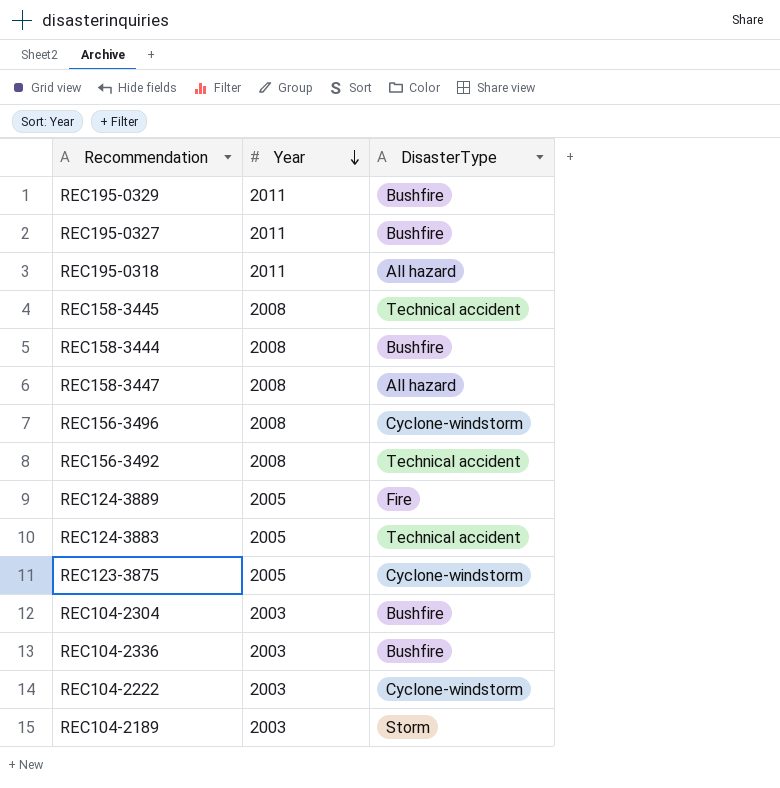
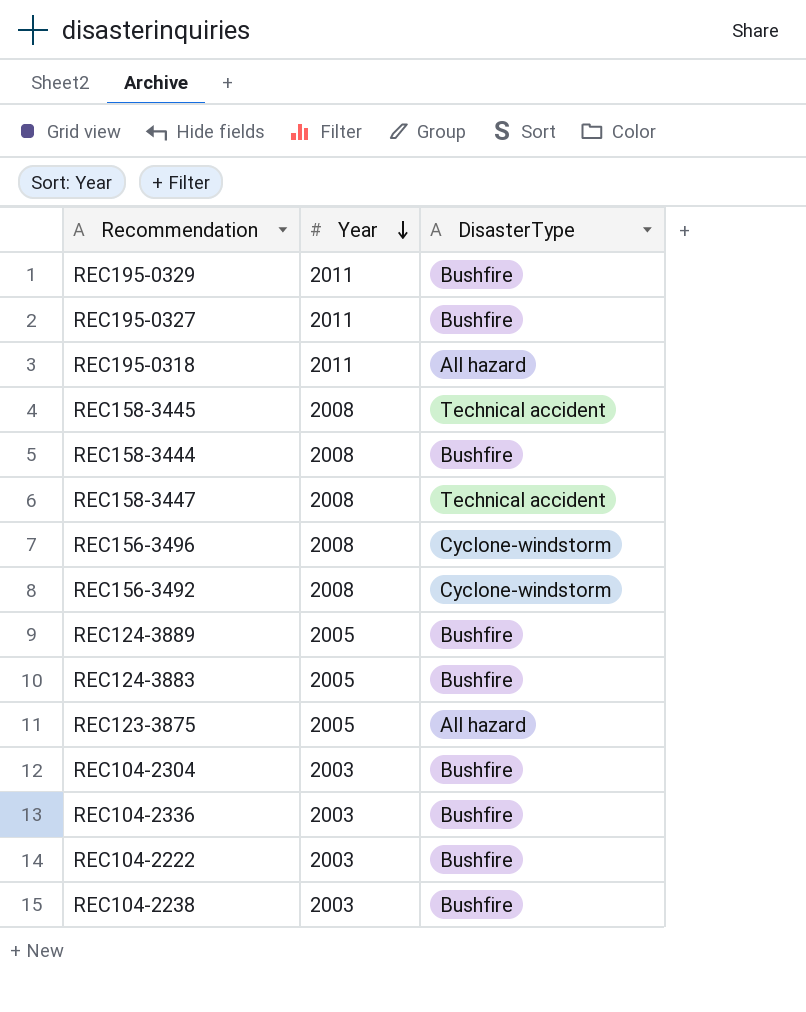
row REC104-2189: 2003 | Storm -> none
REC158-3447 | DisasterType: All hazard -> Technical accident
REC156-3492 | DisasterType: Technical accident -> Cyclone-windstorm
REC124-3889 | DisasterType: Fire -> Bushfire
REC124-3883 | DisasterType: Technical accident -> Bushfire
REC123-3875 | DisasterType: Cyclone-windstorm -> All hazard
REC104-2222 | DisasterType: Cyclone-windstorm -> Bushfire
row REC104-2238: none -> 2003 | Bushfire

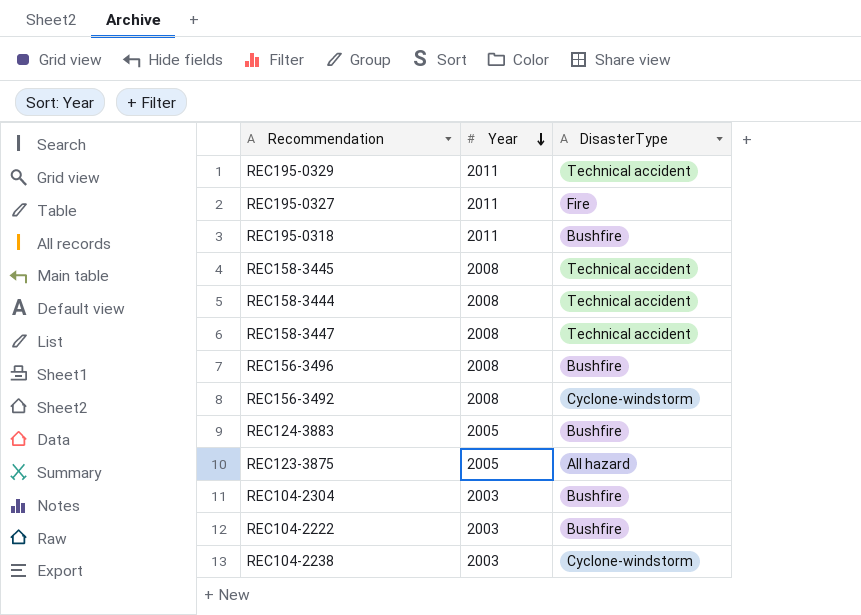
row REC124-3889: 2005 | Bushfire -> none
row REC104-2336: 2003 | Bushfire -> none
REC195-0329 | DisasterType: Bushfire -> Technical accident
REC195-0327 | DisasterType: Bushfire -> Fire
REC195-0318 | DisasterType: All hazard -> Bushfire
REC158-3444 | DisasterType: Bushfire -> Technical accident
REC156-3496 | DisasterType: Cyclone-windstorm -> Bushfire
REC104-2238 | DisasterType: Bushfire -> Cyclone-windstorm

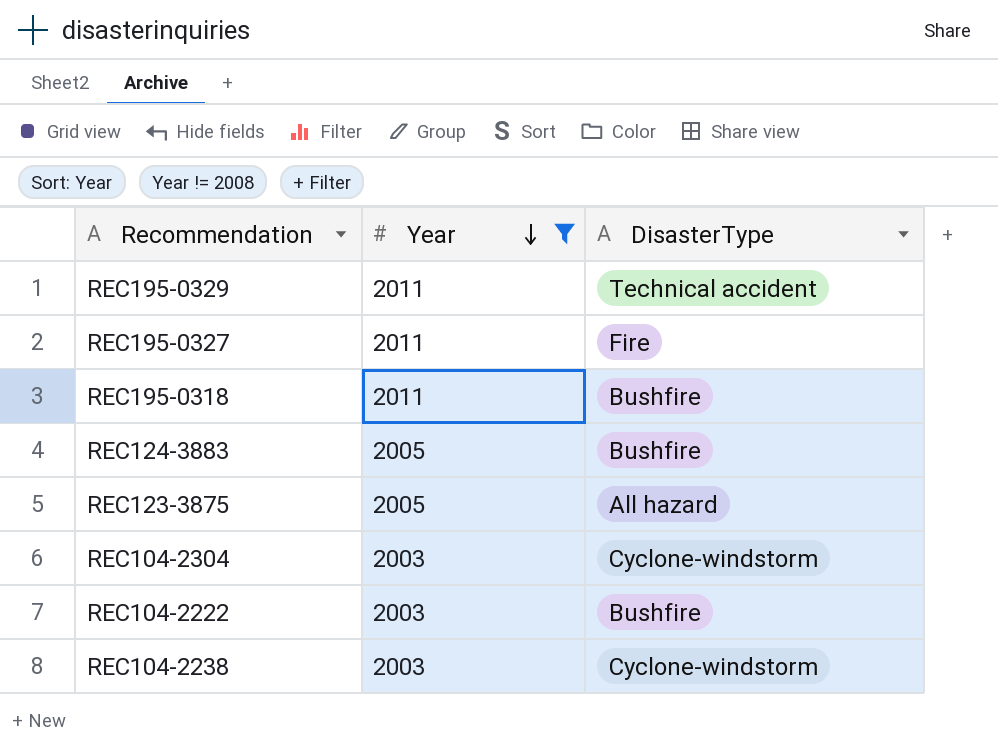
filter: none -> Year != 2008
REC104-2304 | DisasterType: Bushfire -> Cyclone-windstorm

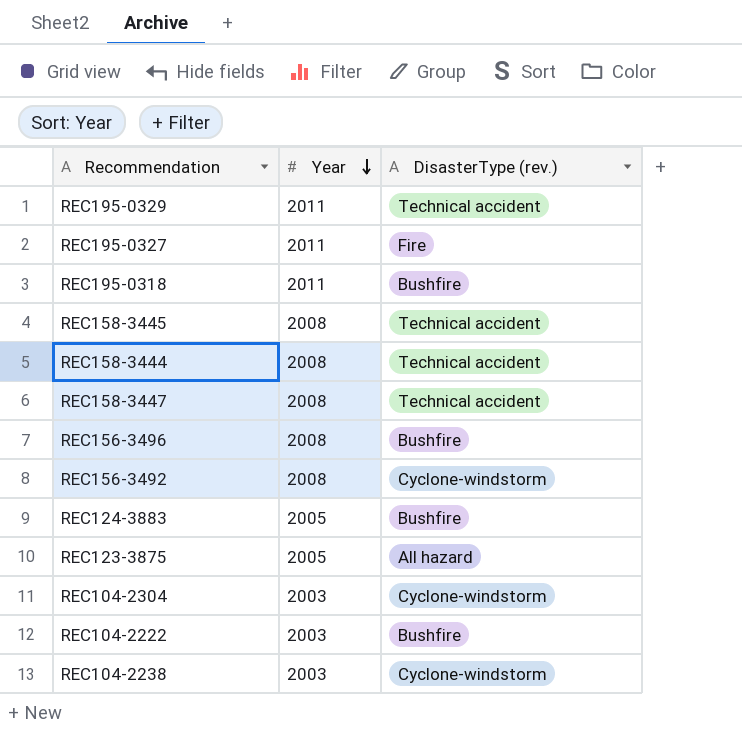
filter: Year != 2008 -> none
column name: DisasterType -> DisasterType (rev.)

